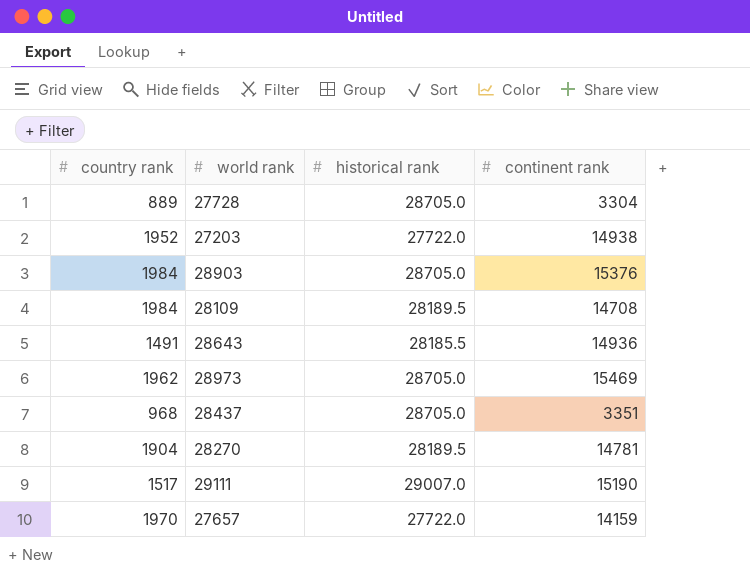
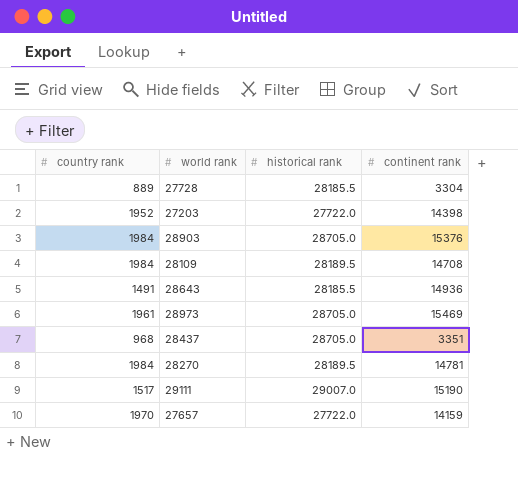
27728 | historical rank: 28705.0 -> 28185.5
27203 | continent rank: 14938 -> 14398
28973 | country rank: 1962 -> 1961
28270 | country rank: 1904 -> 1984

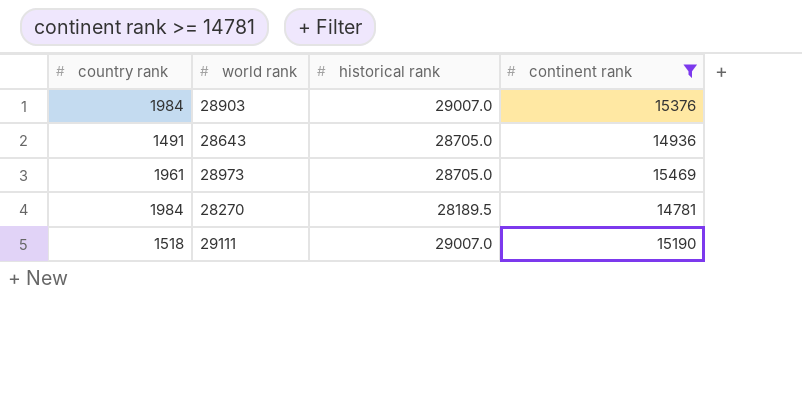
filter: none -> continent rank >= 14781
28903 | historical rank: 28705.0 -> 29007.0
28643 | historical rank: 28185.5 -> 28705.0
29111 | country rank: 1517 -> 1518

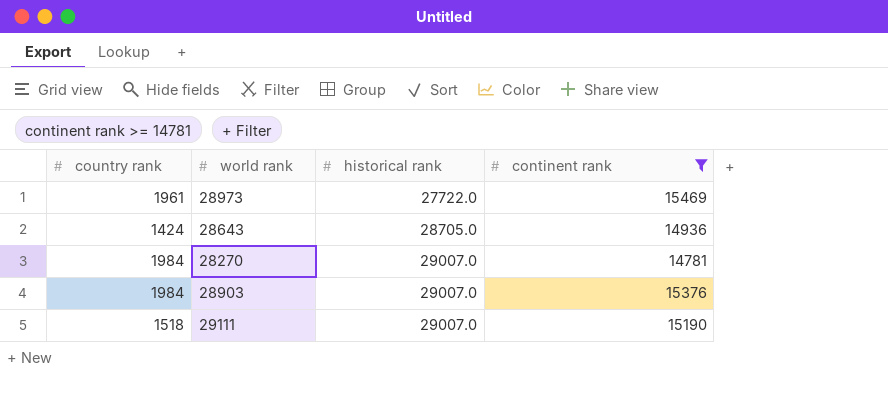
row order: none -> historical rank ascending
28973 | historical rank: 28705.0 -> 27722.0
28643 | country rank: 1491 -> 1424
28270 | historical rank: 28189.5 -> 29007.0

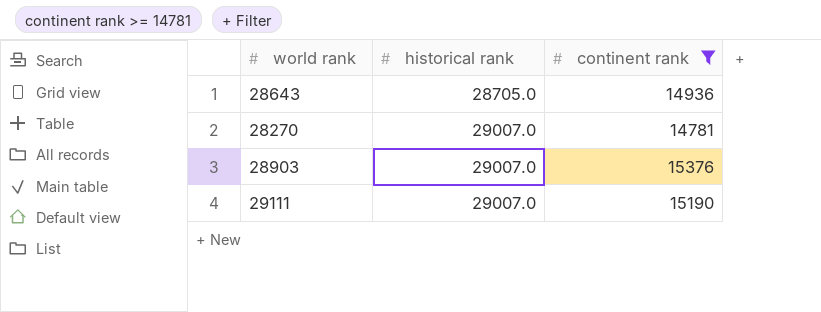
column country rank | position: 1 -> none
row 28973: 1961 | 27722.0 | 15469 -> none

